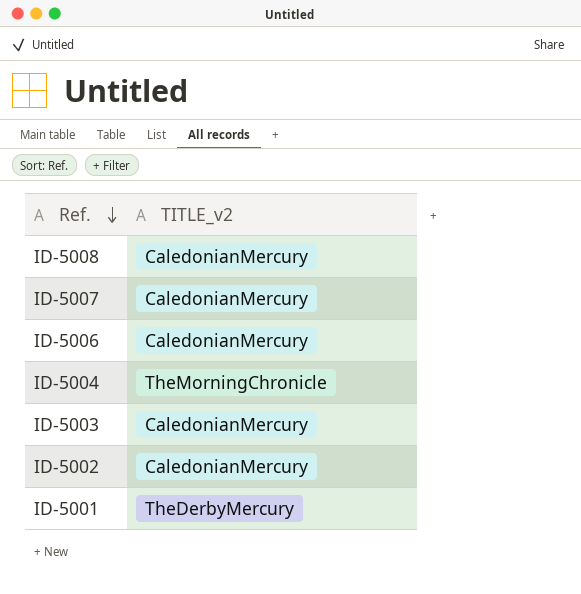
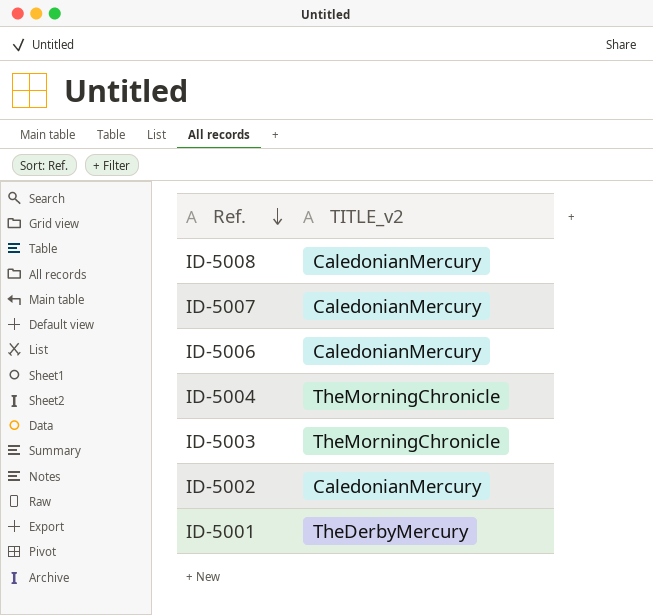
ID-5003 | TITLE_v2: CaledonianMercury -> TheMorningChronicle

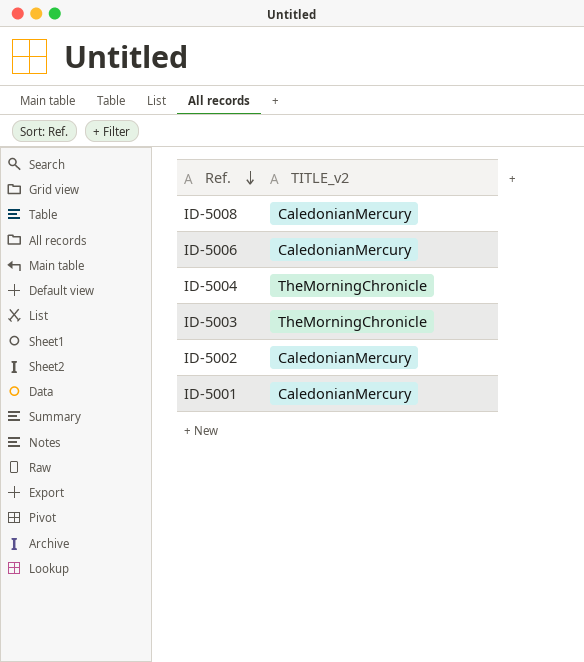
row ID-5007: CaledonianMercury -> none
ID-5001 | TITLE_v2: TheDerbyMercury -> CaledonianMercury

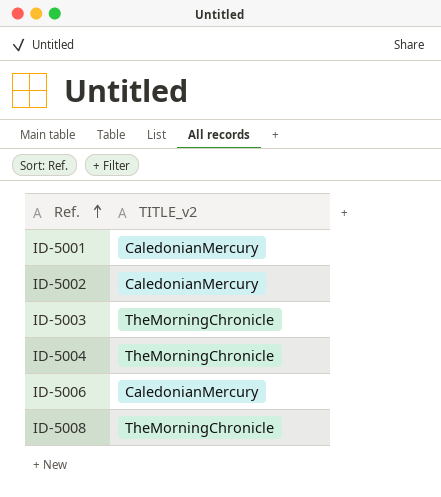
row order: Ref. descending -> Ref. ascending
ID-5008 | TITLE_v2: CaledonianMercury -> TheMorningChronicle

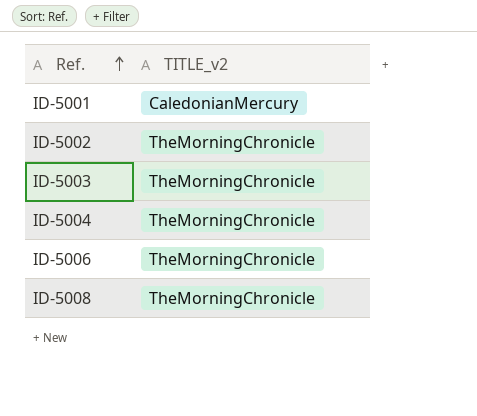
ID-5002 | TITLE_v2: CaledonianMercury -> TheMorningChronicle
ID-5006 | TITLE_v2: CaledonianMercury -> TheMorningChronicle

